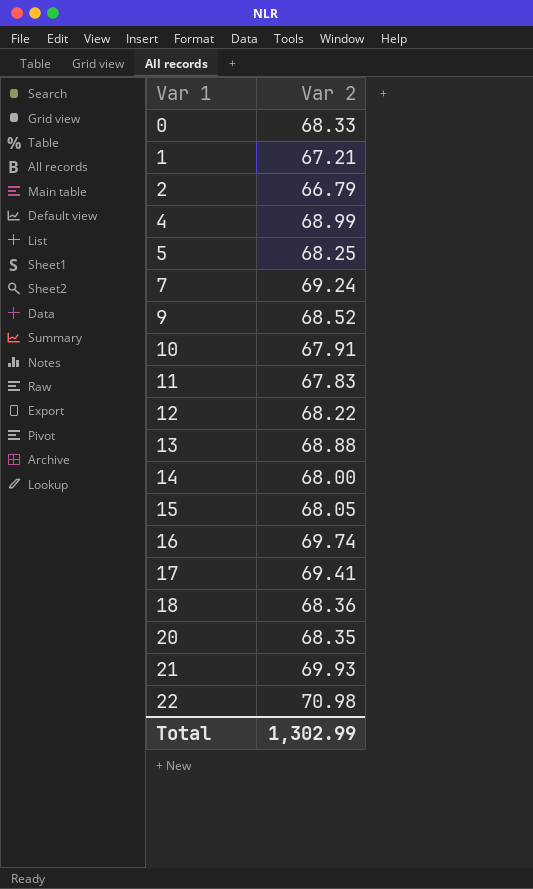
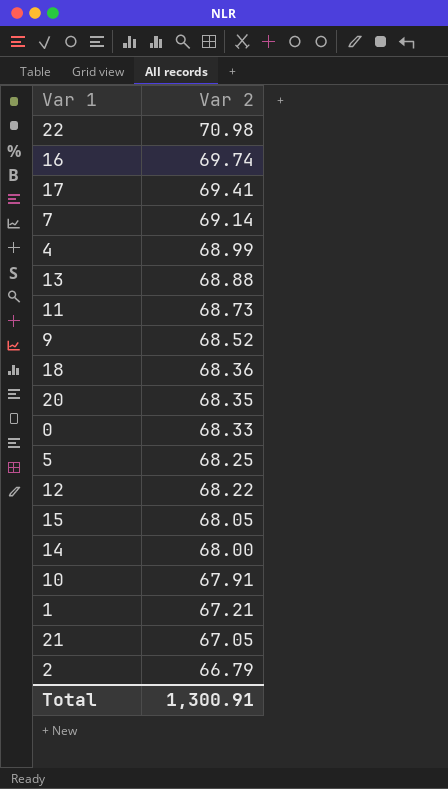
row order: Var 1 ascending -> Var 2 descending
7 | Var 2: 69.24 -> 69.14
11 | Var 2: 67.83 -> 68.73
21 | Var 2: 69.93 -> 67.05
Total | Var 2: 1,302.99 -> 1,300.91

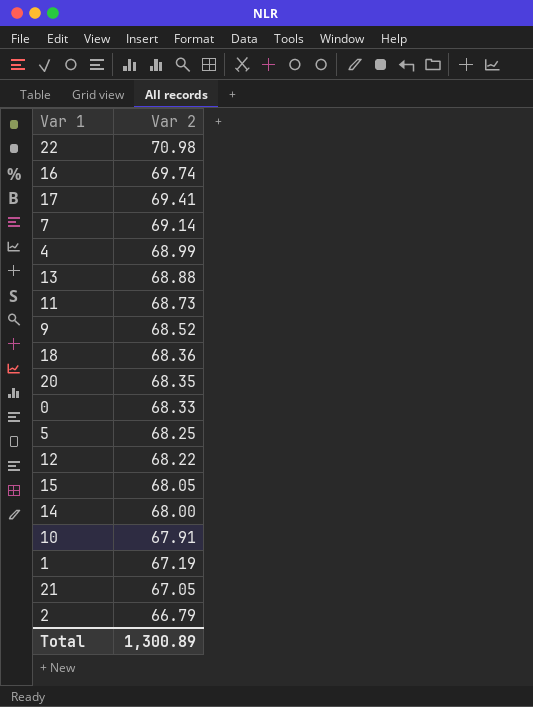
1 | Var 2: 67.21 -> 67.19
Total | Var 2: 1,300.91 -> 1,300.89

